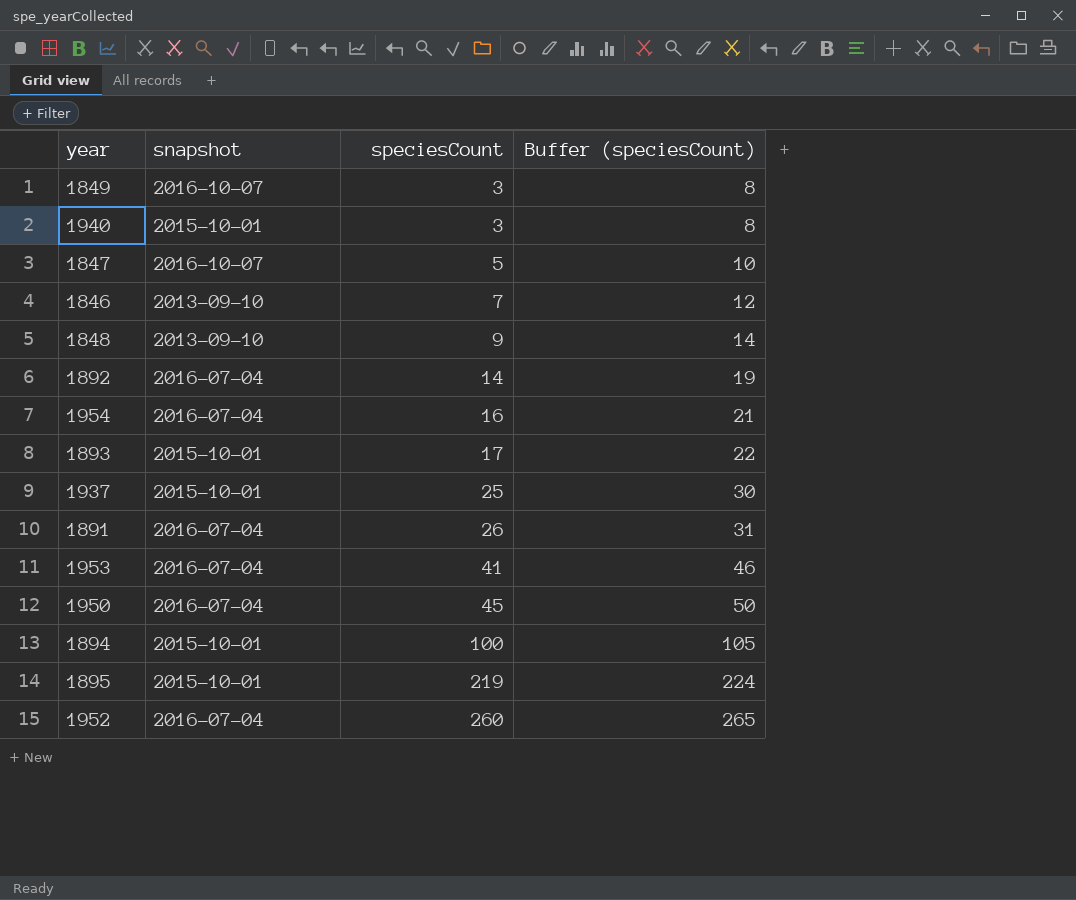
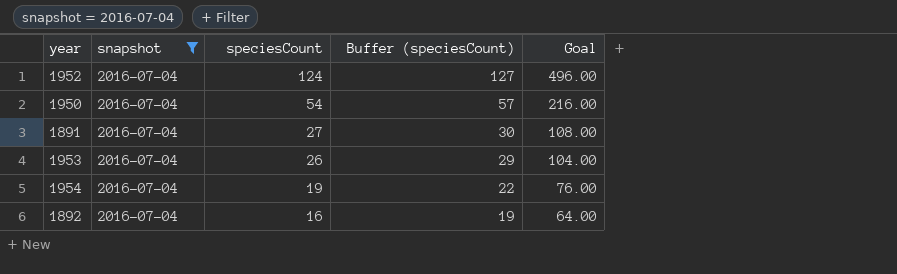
filter: none -> snapshot = 2016-07-04
row order: speciesCount ascending -> speciesCount descending
column Buffer (speciesCount) | formula: [speciesCount] + 5 -> [speciesCount] + 3
column Goal | formula: none -> [speciesCount] * 4
1952 | speciesCount: 260 -> 124
1950 | speciesCount: 45 -> 54
1891 | speciesCount: 26 -> 27
1953 | speciesCount: 41 -> 26
1954 | speciesCount: 16 -> 19
1892 | speciesCount: 14 -> 16

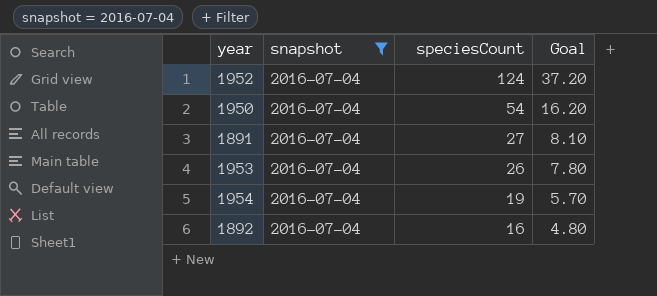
column Buffer (speciesCount) | formula: [speciesCount] + 3 -> none
column Goal | formula: [speciesCount] * 4 -> [speciesCount] * 0.3

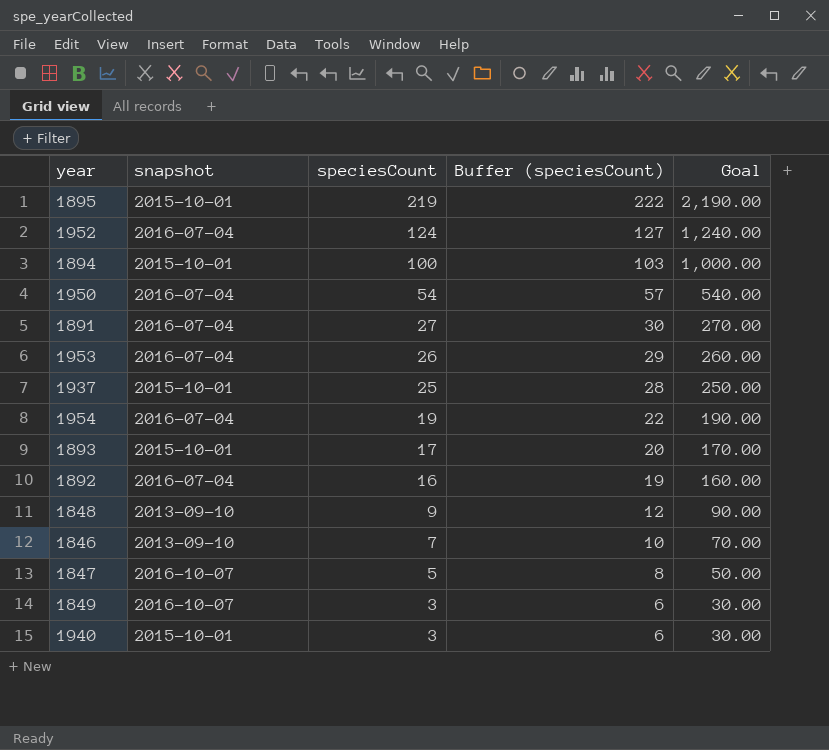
filter: snapshot = 2016-07-04 -> none
column Buffer (speciesCount) | formula: none -> [speciesCount] + 3
column Goal | formula: [speciesCount] * 0.3 -> [speciesCount] * 10

